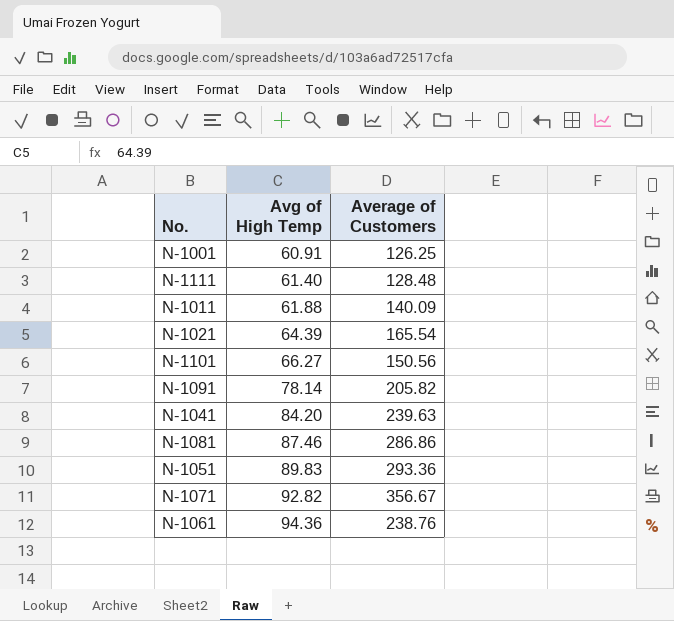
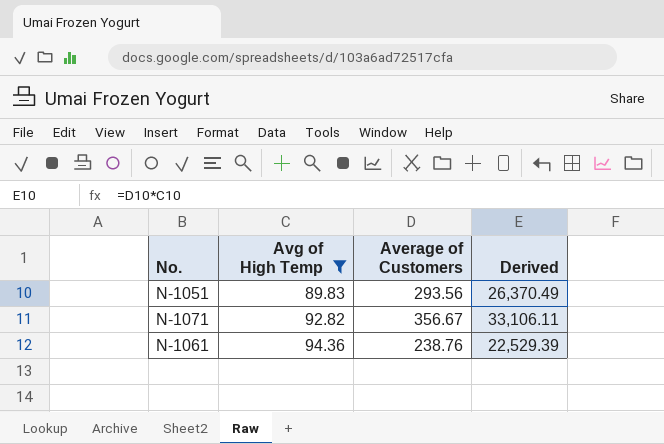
filter: none -> Avg of High Temp >= 89.83
column Derived | formula: none -> [Avg of High Temp] * [Average of Customers]
N-1051 | Average of Customers: 293.36 -> 293.56

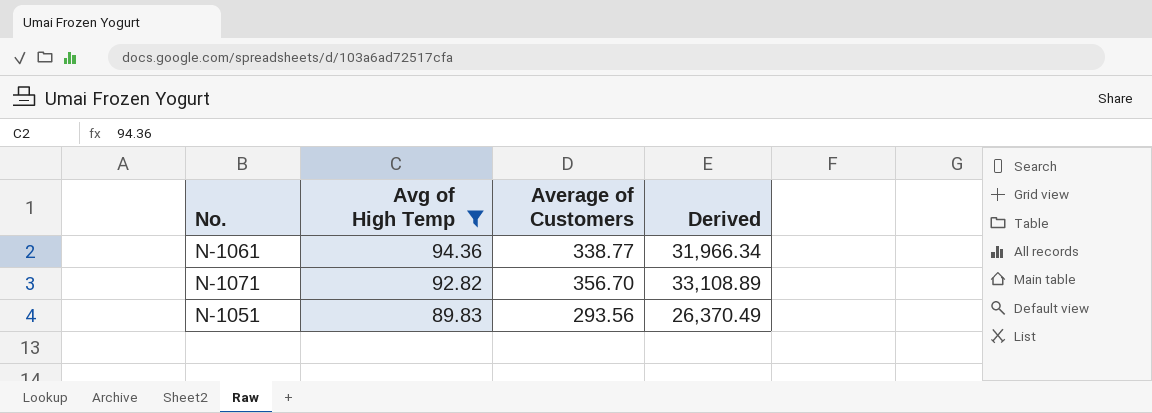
row order: Avg of High Temp ascending -> Avg of High Temp descending
N-1061 | Average of Customers: 238.76 -> 338.77
N-1061 | Derived: 22,529.39 -> 31,966.34
N-1071 | Average of Customers: 356.67 -> 356.70
N-1071 | Derived: 33,106.11 -> 33,108.89

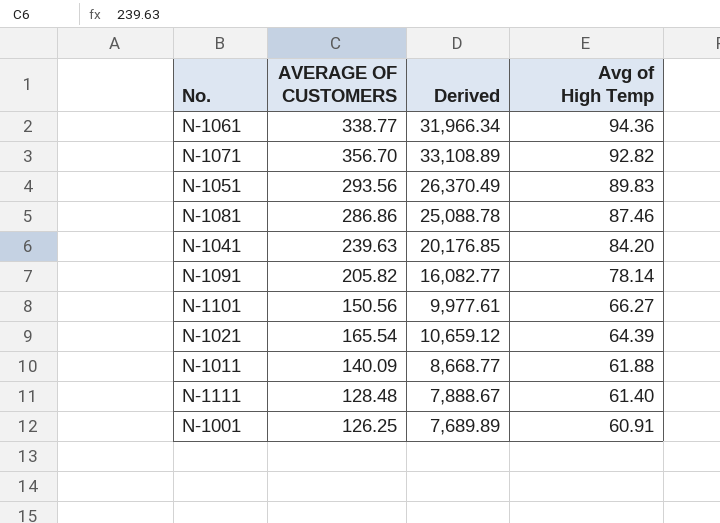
filter: Avg of High Temp >= 89.83 -> none
column name: Average of Customers -> AVERAGE OF CUSTOMERS
column Avg of High Temp | position: 2 -> 4

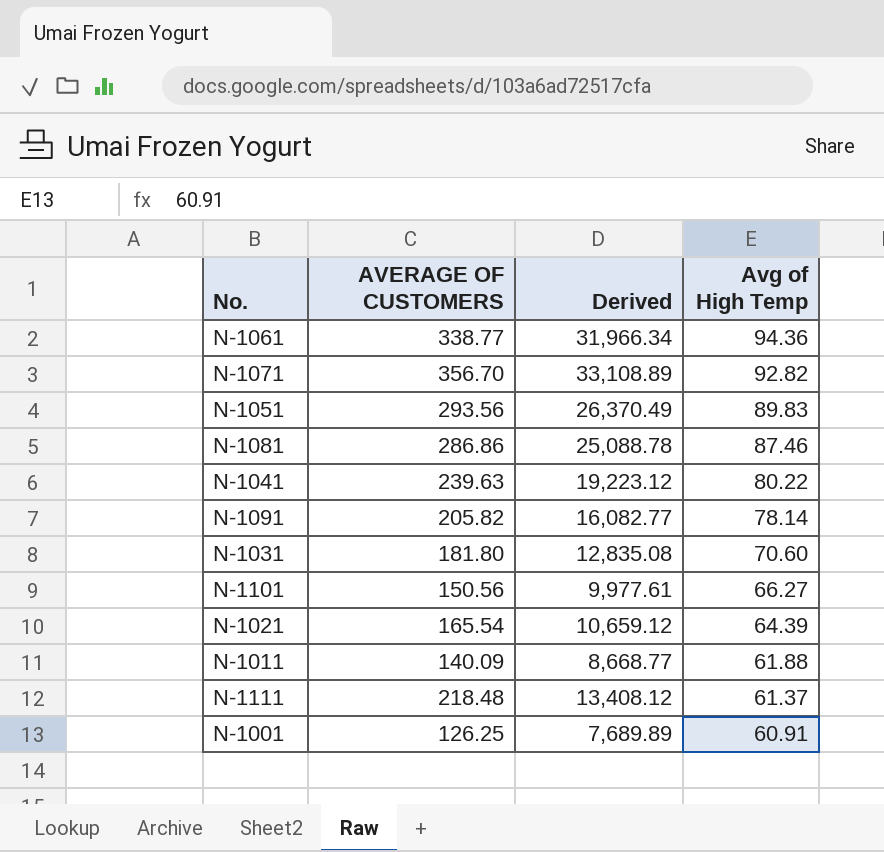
N-1041 | Derived: 20,176.85 -> 19,223.12
N-1041 | Avg of High Temp: 84.20 -> 80.22
row N-1031: none -> 181.80 | 12,835.08 | 70.60
N-1111 | AVERAGE OF CUSTOMERS: 128.48 -> 218.48
N-1111 | Derived: 7,888.67 -> 13,408.12
N-1111 | Avg of High Temp: 61.40 -> 61.37

